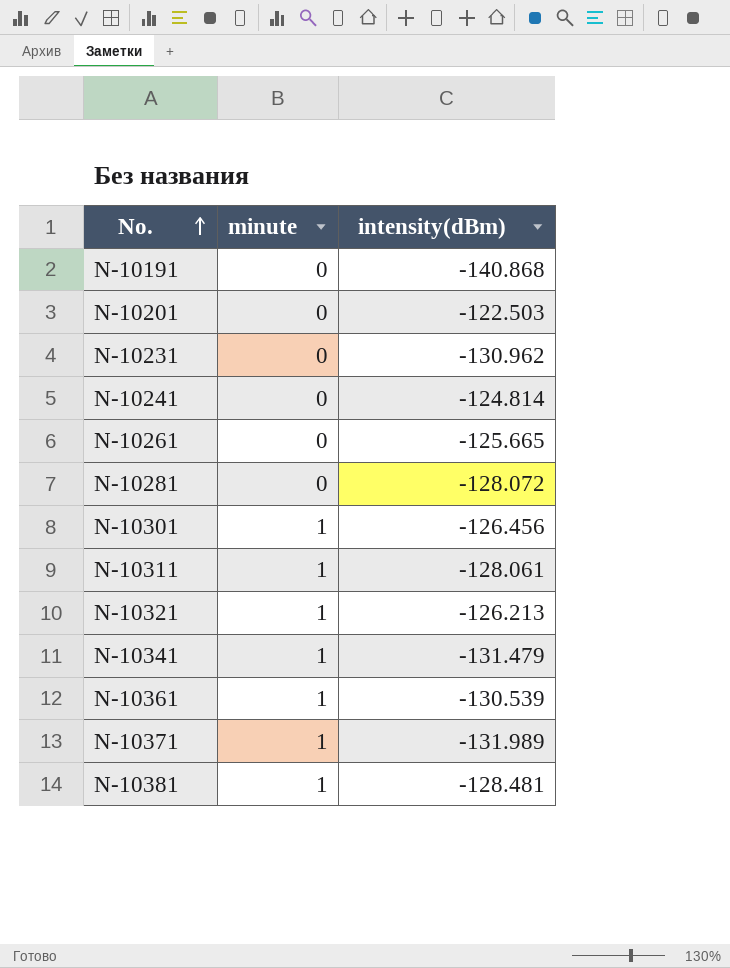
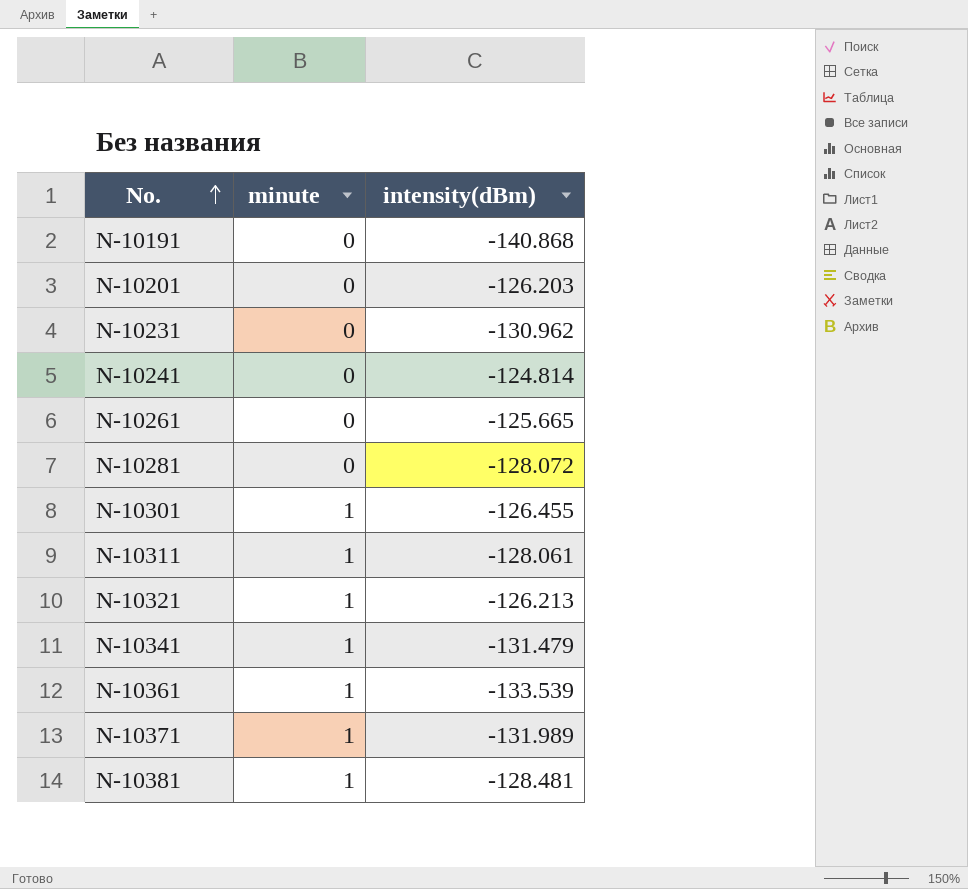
N-10201 | intensity(dBm): -122.503 -> -126.203
N-10301 | intensity(dBm): -126.456 -> -126.455
N-10361 | intensity(dBm): -130.539 -> -133.539

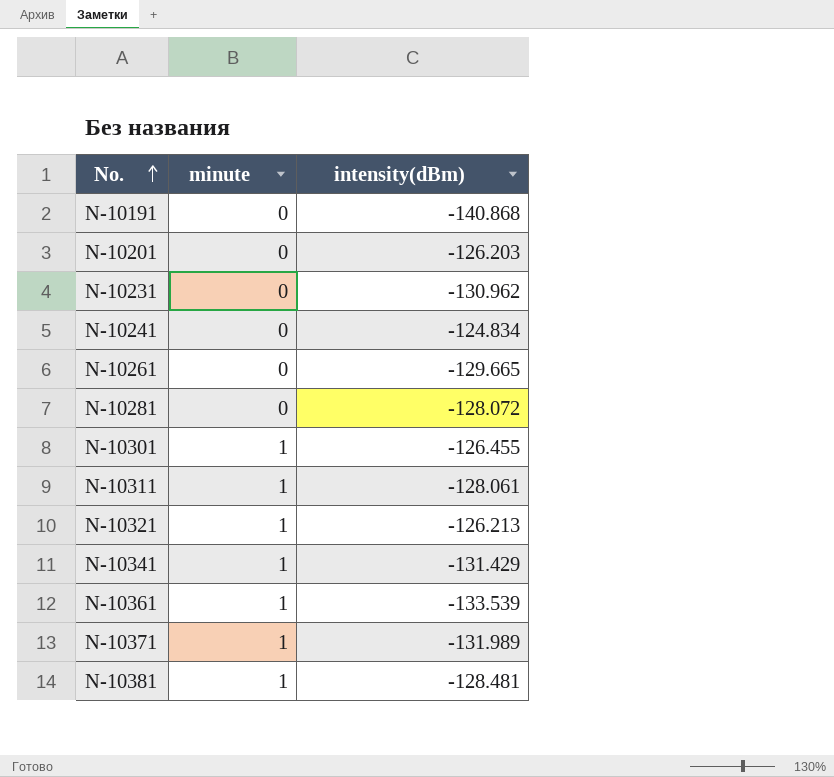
N-10241 | intensity(dBm): -124.814 -> -124.834
N-10261 | intensity(dBm): -125.665 -> -129.665
N-10341 | intensity(dBm): -131.479 -> -131.429

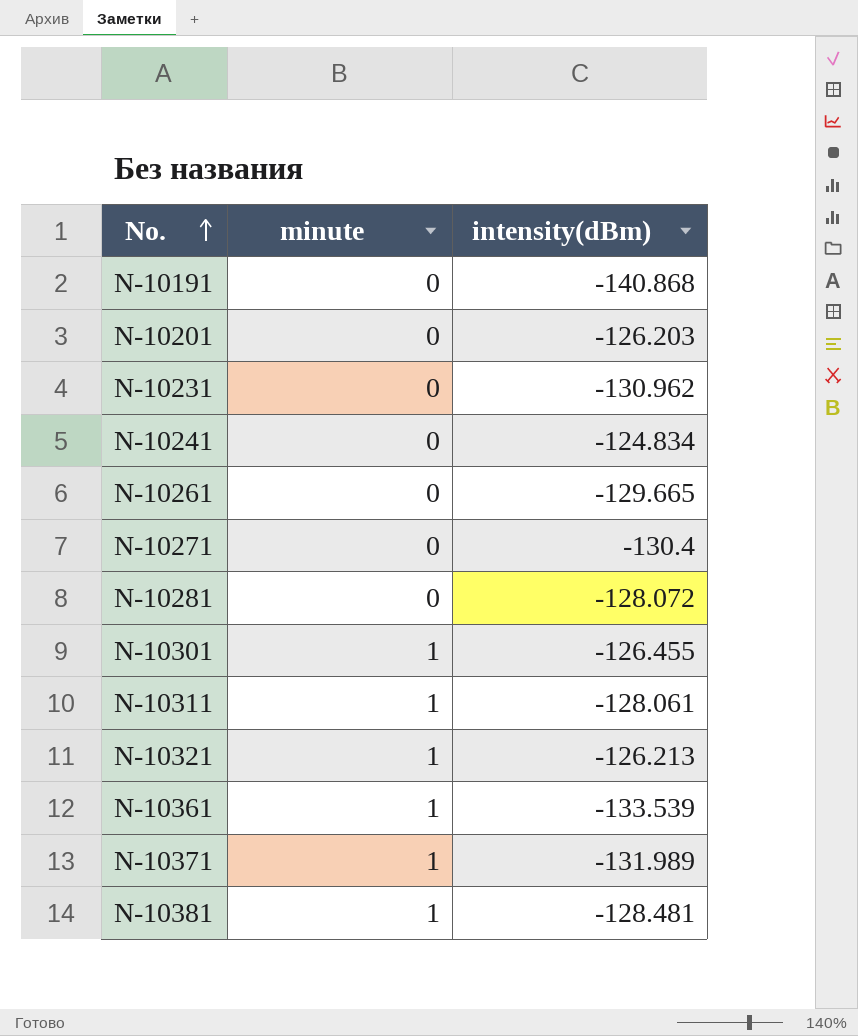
row N-10341: 1 | -131.429 -> none
row N-10271: none -> 0 | -130.4

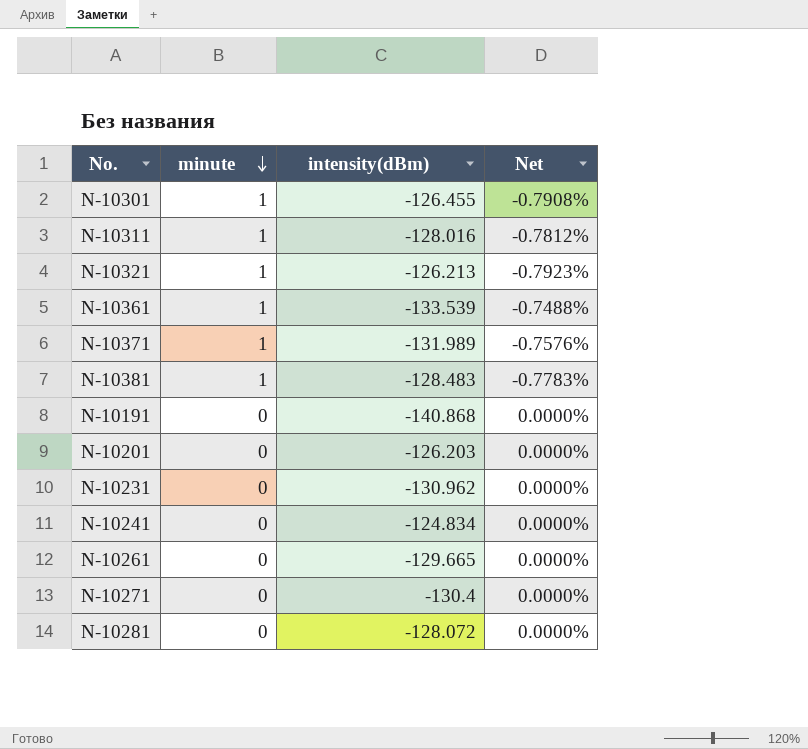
row order: No. ascending -> minute descending
column Net | formula: none -> [minute] / [intensity(dBm)]
N-10311 | intensity(dBm): -128.061 -> -128.016
N-10381 | intensity(dBm): -128.481 -> -128.483

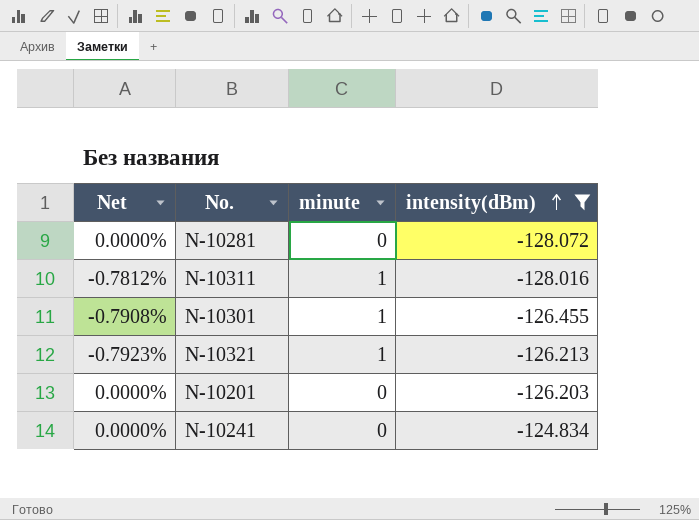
filter: none -> intensity(dBm) >= -128.072
row order: minute descending -> intensity(dBm) ascending
column Net | position: 4 -> 1

